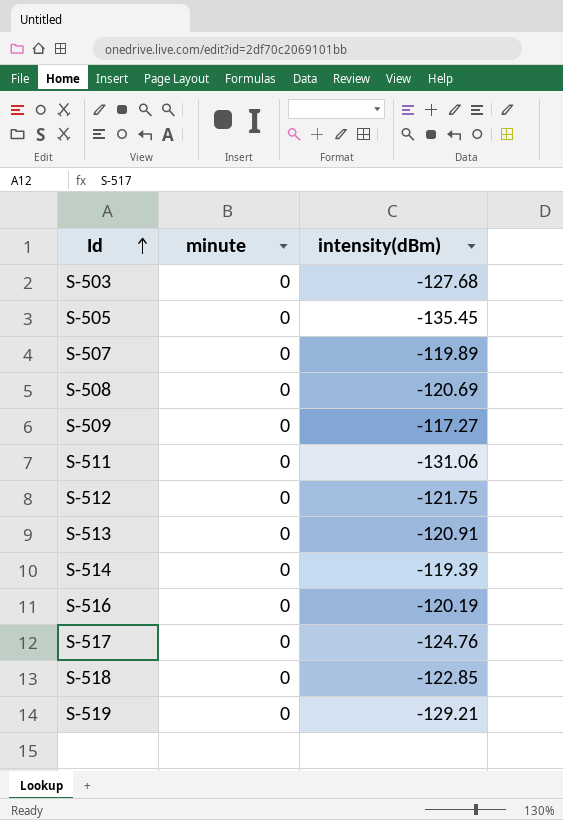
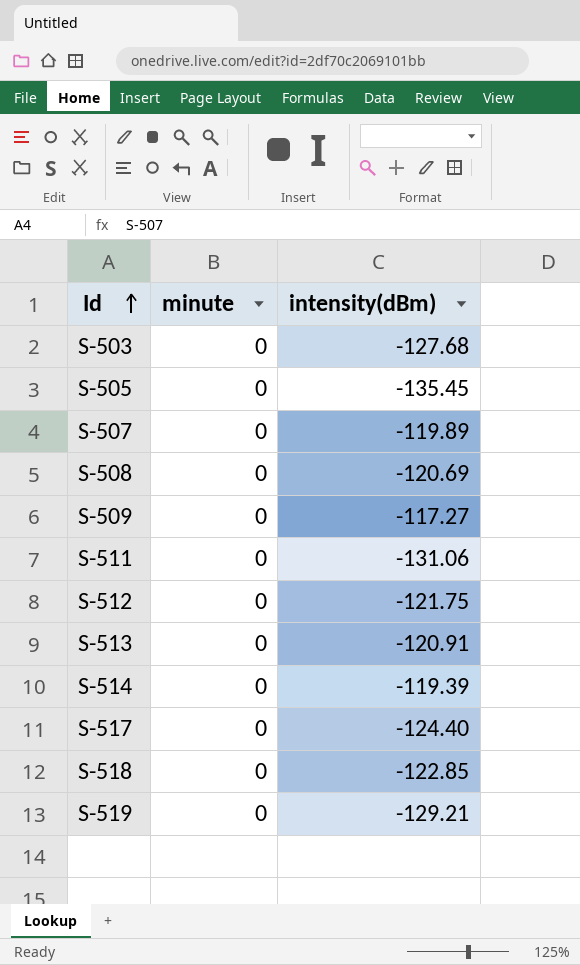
row S-516: 0 | -120.19 -> none
S-517 | intensity(dBm): -124.76 -> -124.40

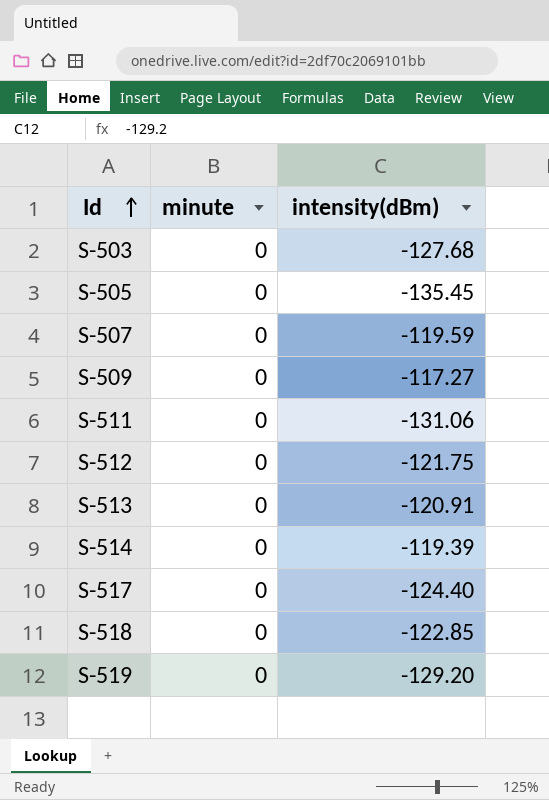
row S-508: 0 | -120.69 -> none
S-507 | intensity(dBm): -119.89 -> -119.59
S-519 | intensity(dBm): -129.21 -> -129.20

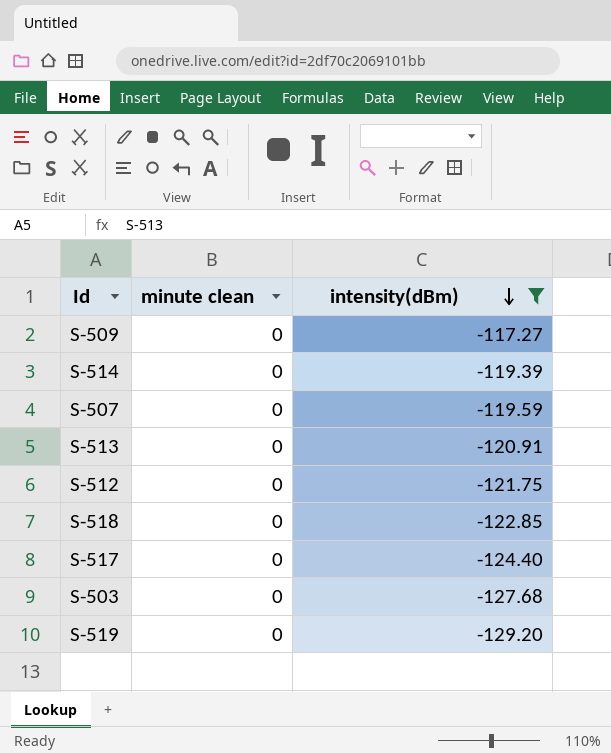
filter: none -> intensity(dBm) >= -129.20
row order: Id ascending -> intensity(dBm) descending
column name: minute -> minute clean

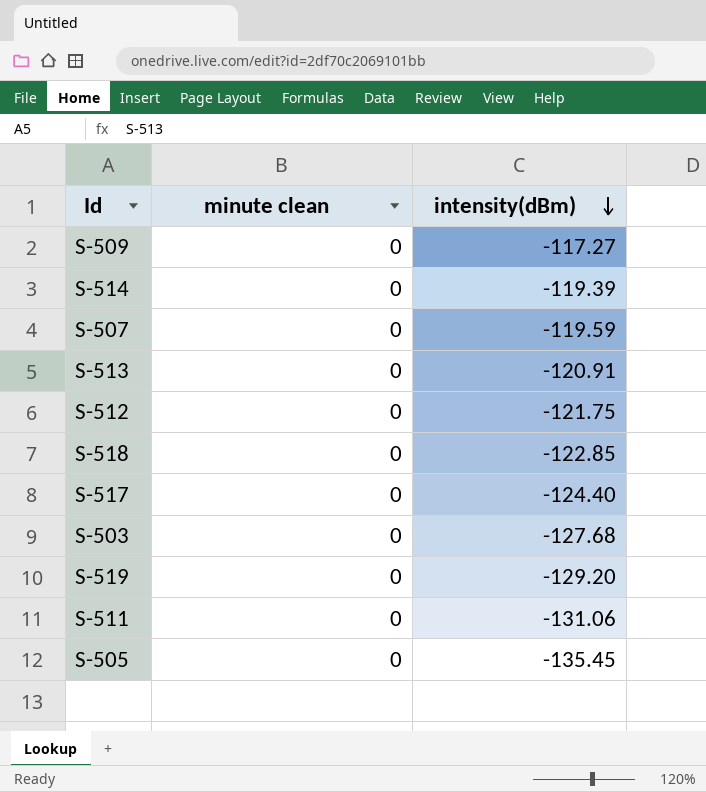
filter: intensity(dBm) >= -129.20 -> none

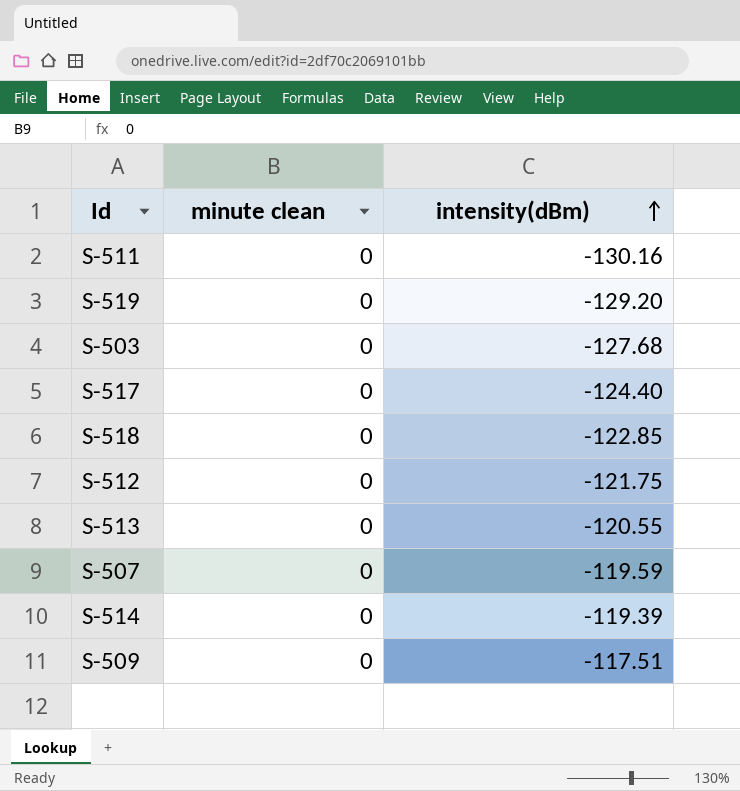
row order: intensity(dBm) descending -> intensity(dBm) ascending
row S-505: 0 | -135.45 -> none
S-511 | intensity(dBm): -131.06 -> -130.16
S-513 | intensity(dBm): -120.91 -> -120.55
S-509 | intensity(dBm): -117.27 -> -117.51

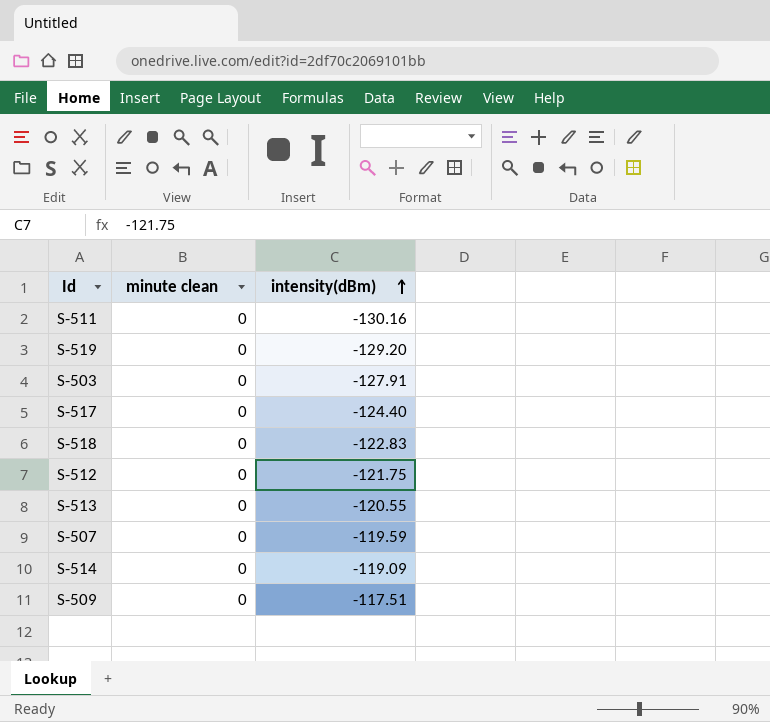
S-503 | intensity(dBm): -127.68 -> -127.91
S-518 | intensity(dBm): -122.85 -> -122.83
S-514 | intensity(dBm): -119.39 -> -119.09

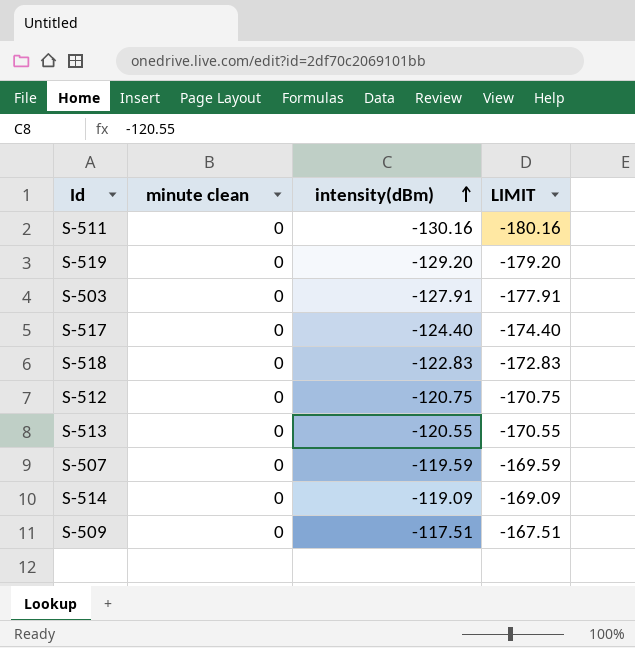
column LIMIT | formula: none -> [intensity(dBm)] - 50
S-512 | intensity(dBm): -121.75 -> -120.75

